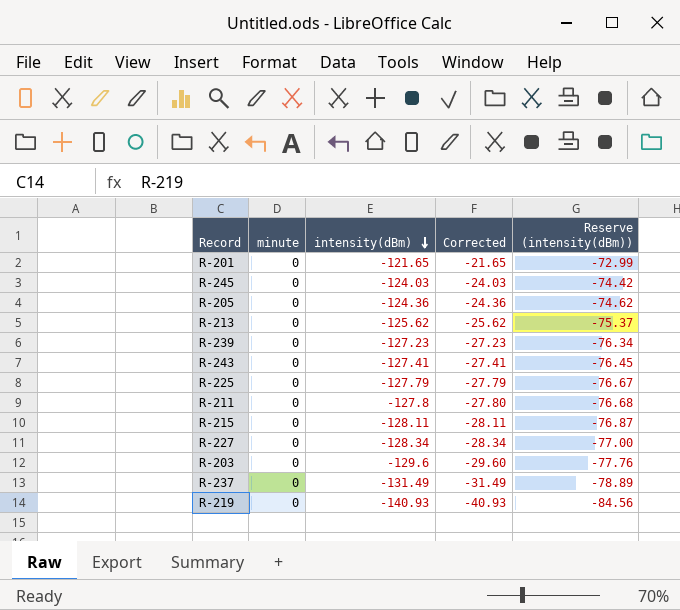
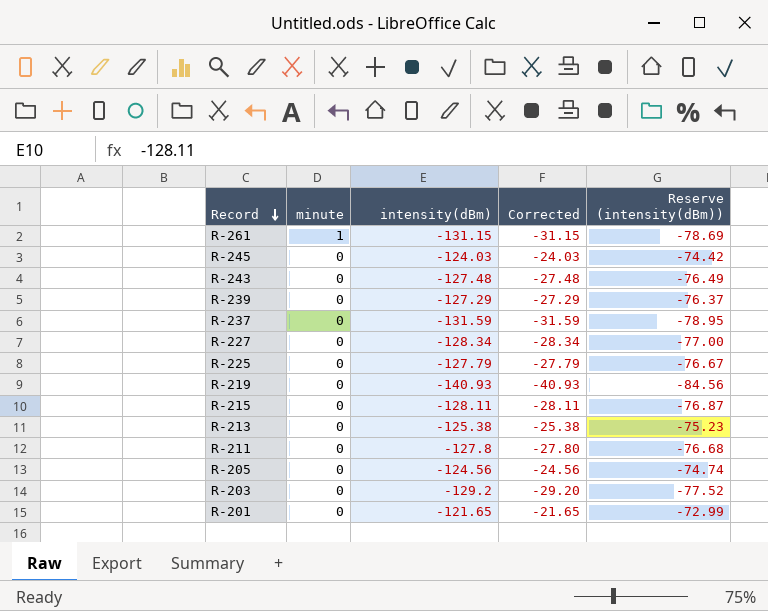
row order: intensity(dBm) descending -> Record descending
row R-261: none -> 1 | -131.15 | -31.15 | -78.69
R-243 | intensity(dBm): -127.41 -> -127.48
R-243 | Corrected: -27.41 -> -27.48
R-243 | Reserve (intensity(dBm)): -76.45 -> -76.49
R-239 | intensity(dBm): -127.23 -> -127.29
R-239 | Corrected: -27.23 -> -27.29
R-239 | Reserve (intensity(dBm)): -76.34 -> -76.37
R-237 | intensity(dBm): -131.49 -> -131.59
R-237 | Corrected: -31.49 -> -31.59
R-237 | Reserve (intensity(dBm)): -78.89 -> -78.95
R-213 | intensity(dBm): -125.62 -> -125.38
R-213 | Corrected: -25.62 -> -25.38
R-213 | Reserve (intensity(dBm)): -75.37 -> -75.23
R-205 | intensity(dBm): -124.36 -> -124.56
R-205 | Corrected: -24.36 -> -24.56
R-205 | Reserve (intensity(dBm)): -74.62 -> -74.74
R-203 | intensity(dBm): -129.6 -> -129.2
R-203 | Corrected: -29.60 -> -29.20
R-203 | Reserve (intensity(dBm)): -77.76 -> -77.52

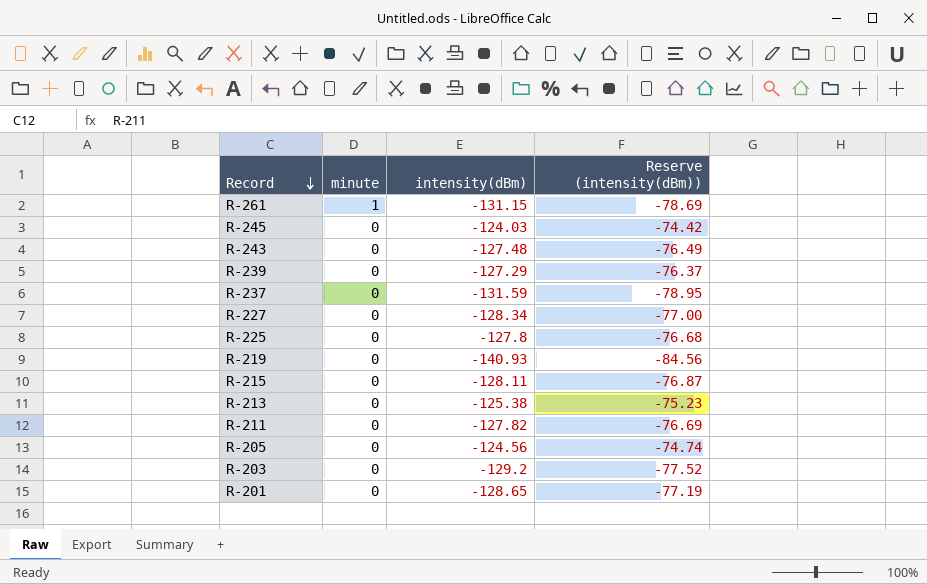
column Corrected | formula: [intensity(dBm)] + 100 -> none
R-225 | intensity(dBm): -127.79 -> -127.8
R-225 | Reserve (intensity(dBm)): -76.67 -> -76.68
R-211 | intensity(dBm): -127.8 -> -127.82
R-211 | Reserve (intensity(dBm)): -76.68 -> -76.69
R-201 | intensity(dBm): -121.65 -> -128.65
R-201 | Reserve (intensity(dBm)): -72.99 -> -77.19

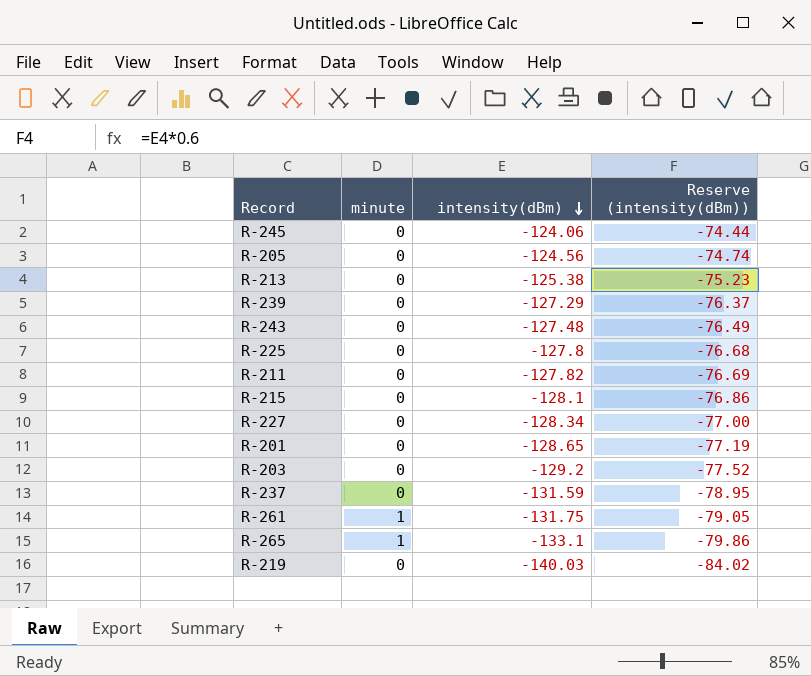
row order: Record descending -> intensity(dBm) descending
R-245 | intensity(dBm): -124.03 -> -124.06
R-245 | Reserve (intensity(dBm)): -74.42 -> -74.44
R-215 | intensity(dBm): -128.11 -> -128.1
R-215 | Reserve (intensity(dBm)): -76.87 -> -76.86
R-261 | intensity(dBm): -131.15 -> -131.75
R-261 | Reserve (intensity(dBm)): -78.69 -> -79.05
row R-265: none -> 1 | -133.1 | -79.86
R-219 | intensity(dBm): -140.93 -> -140.03
R-219 | Reserve (intensity(dBm)): -84.56 -> -84.02

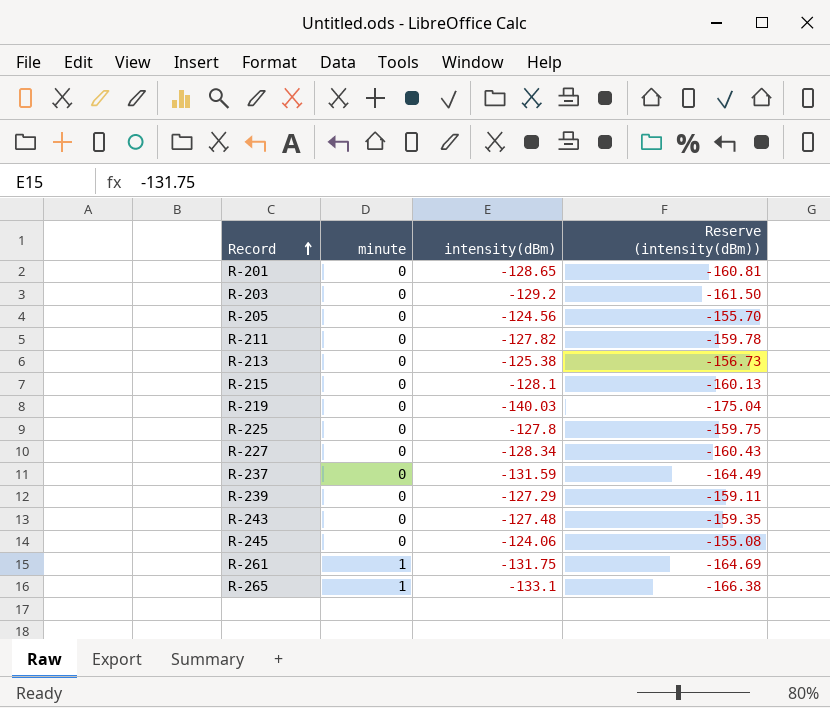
row order: intensity(dBm) descending -> Record ascending
column Reserve (intensity(dBm)) | formula: [intensity(dBm)] * 0.6 -> [intensity(dBm)] * 1.25

